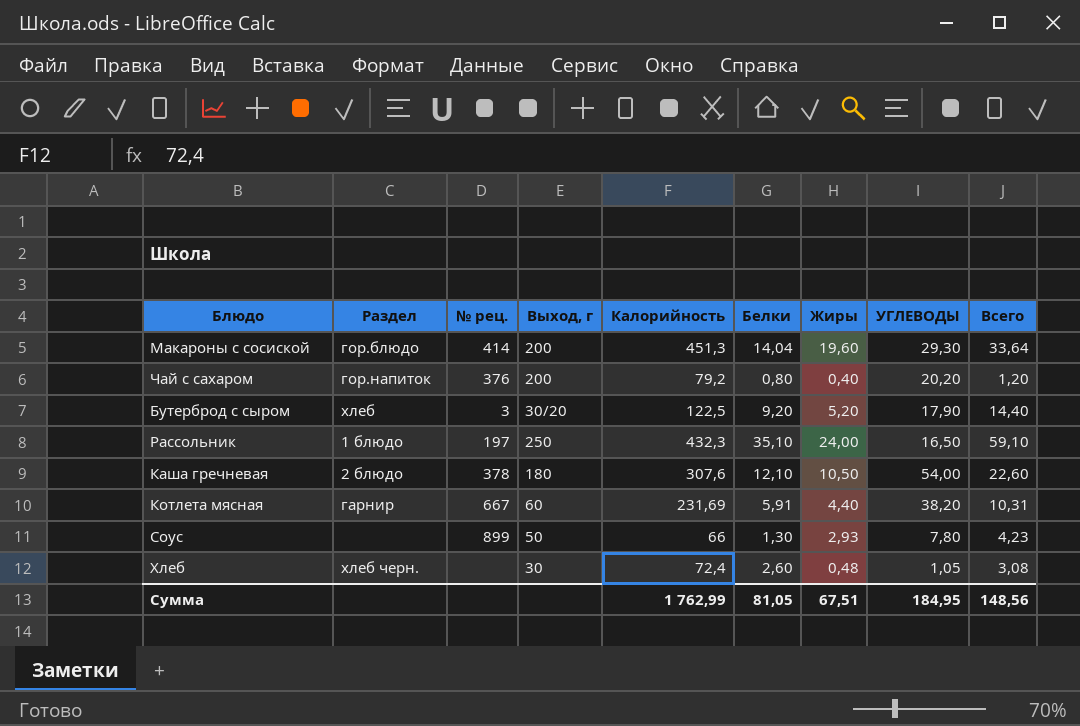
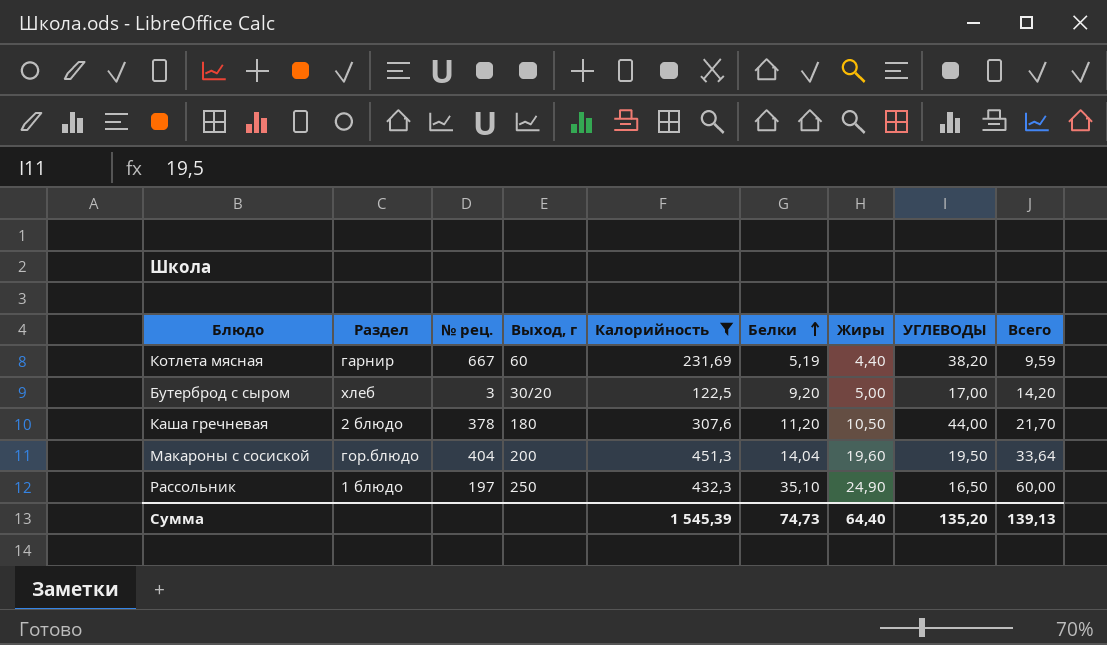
filter: none -> Калорийность >= 122,5
row order: none -> Белки ascending
Котлета мясная | Белки: 5,91 -> 5,19
Котлета мясная | Всего: 10,31 -> 9,59
Бутерброд с сыром | Жиры: 5,20 -> 5,00
Бутерброд с сыром | УГЛЕВОДЫ: 17,90 -> 17,00
Бутерброд с сыром | Всего: 14,40 -> 14,20
Каша гречневая | Белки: 12,10 -> 11,20
Каша гречневая | УГЛЕВОДЫ: 54,00 -> 44,00
Каша гречневая | Всего: 22,60 -> 21,70
Макароны с сосиской | № рец.: 414 -> 404
Макароны с сосиской | УГЛЕВОДЫ: 29,30 -> 19,50
Рассольник | Жиры: 24,00 -> 24,90
Рассольник | Всего: 59,10 -> 60,00
Сумма | Калорийность: 1 762,99 -> 1 545,39
Сумма | Белки: 81,05 -> 74,73
Сумма | Жиры: 67,51 -> 64,40
Сумма | УГЛЕВОДЫ: 184,95 -> 135,20
Сумма | Всего: 148,56 -> 139,13

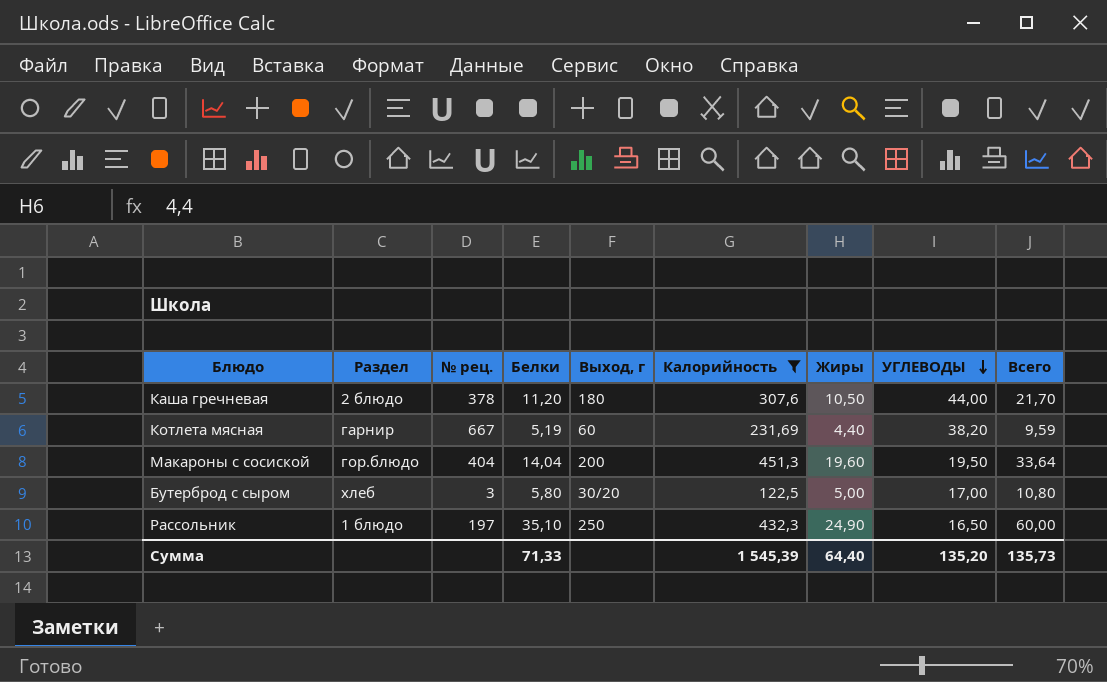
row order: Белки ascending -> УГЛЕВОДЫ descending
column Белки | position: 6 -> 4
Бутерброд с сыром | Белки: 9,20 -> 5,80
Бутерброд с сыром | Всего: 14,20 -> 10,80
Сумма | Белки: 74,73 -> 71,33
Сумма | Всего: 139,13 -> 135,73

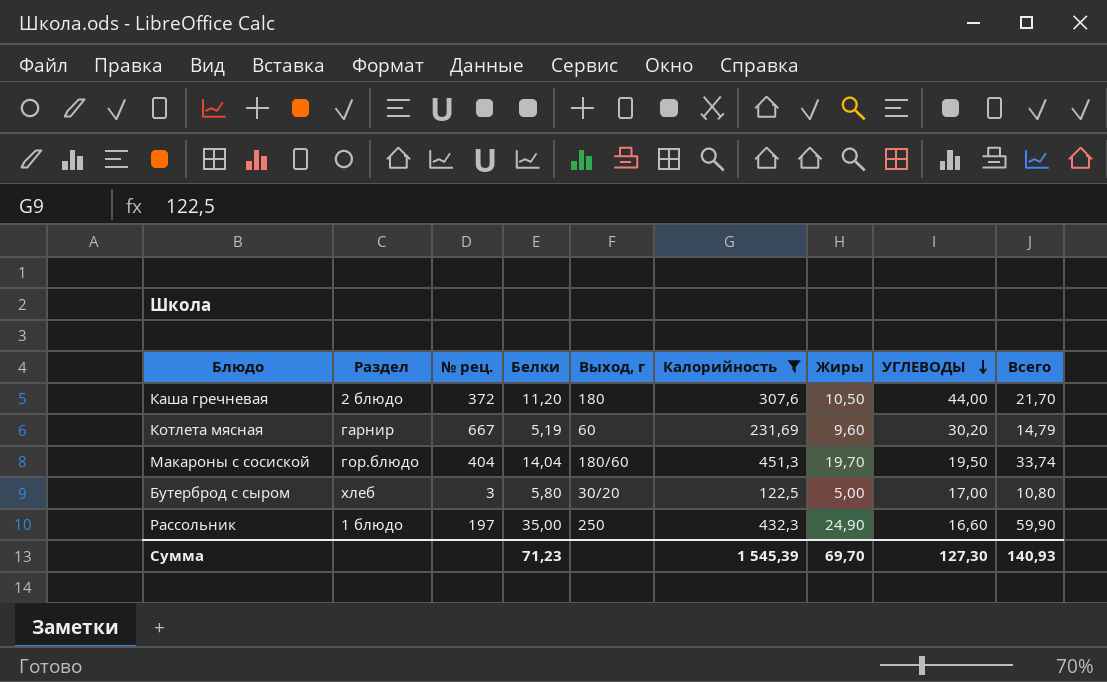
Каша гречневая | № рец.: 378 -> 372
Котлета мясная | Жиры: 4,40 -> 9,60
Котлета мясная | УГЛЕВОДЫ: 38,20 -> 30,20
Котлета мясная | Всего: 9,59 -> 14,79
Макароны с сосиской | Выход, г: 200 -> 180/60
Макароны с сосиской | Жиры: 19,60 -> 19,70
Макароны с сосиской | Всего: 33,64 -> 33,74
Рассольник | Белки: 35,10 -> 35,00
Рассольник | УГЛЕВОДЫ: 16,50 -> 16,60
Рассольник | Всего: 60,00 -> 59,90
Сумма | Белки: 71,33 -> 71,23
Сумма | Жиры: 64,40 -> 69,70
Сумма | УГЛЕВОДЫ: 135,20 -> 127,30
Сумма | Всего: 135,73 -> 140,93

